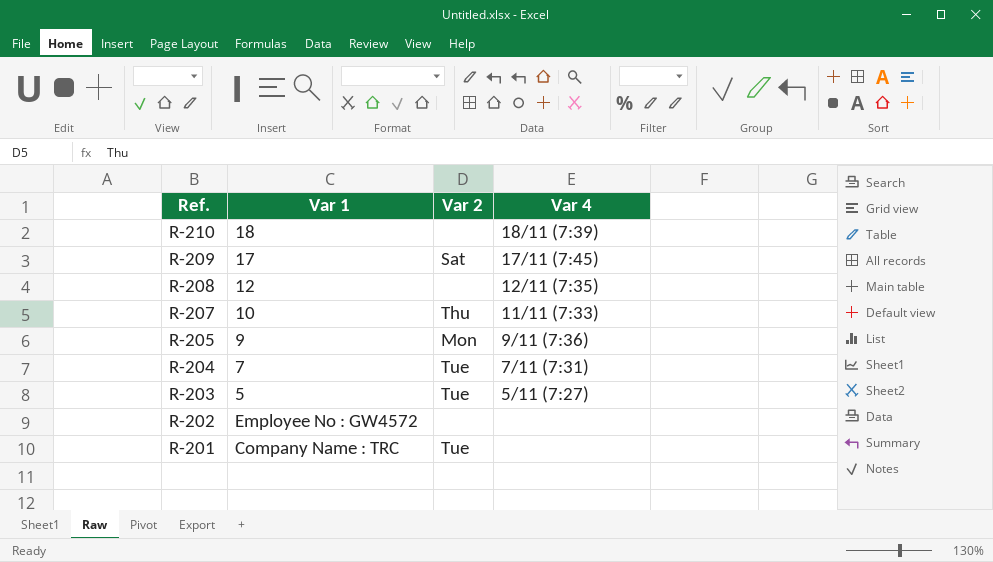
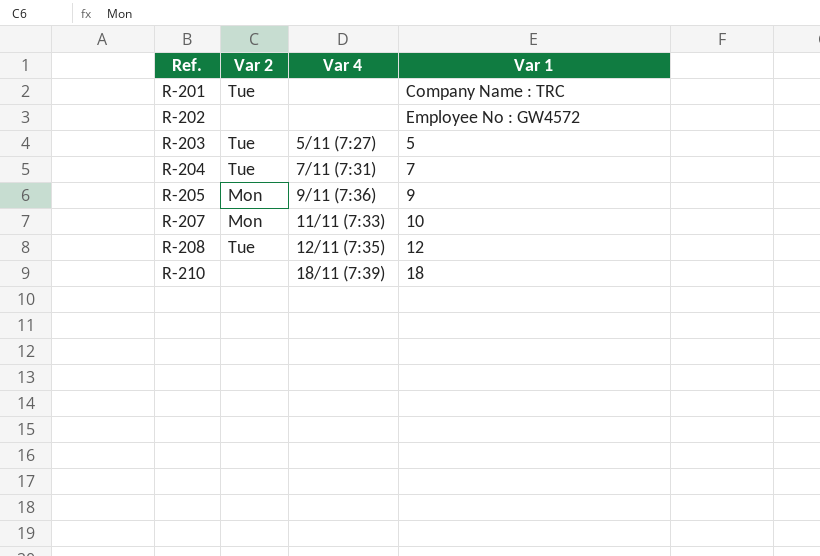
row order: Ref. descending -> Ref. ascending
column Var 1 | position: 2 -> 4
row R-209: 17 | Sat | 17/11 (7:45) -> none
R-207 | Var 2: Thu -> Mon
R-208 | Var 2: none -> Tue

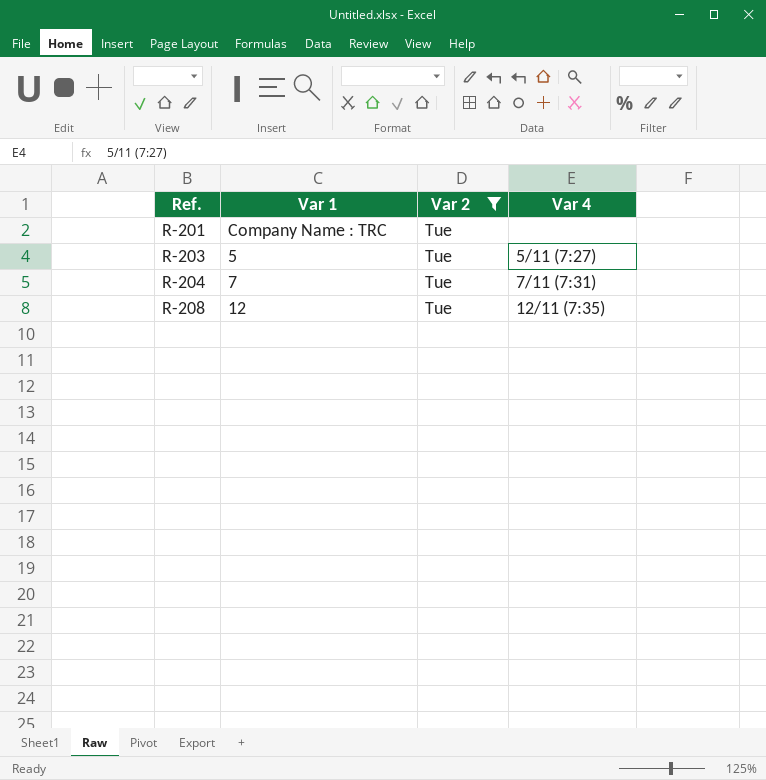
filter: none -> Var 2 = Tue
column Var 1 | position: 4 -> 2

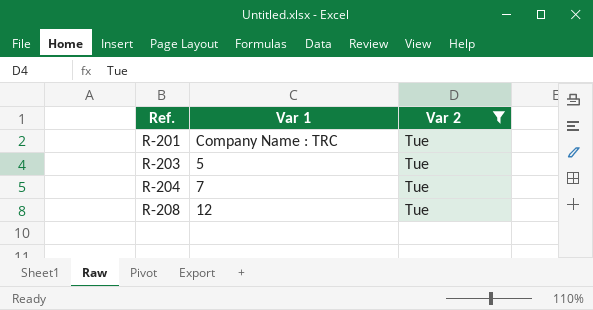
column Var 4 | position: 4 -> none

